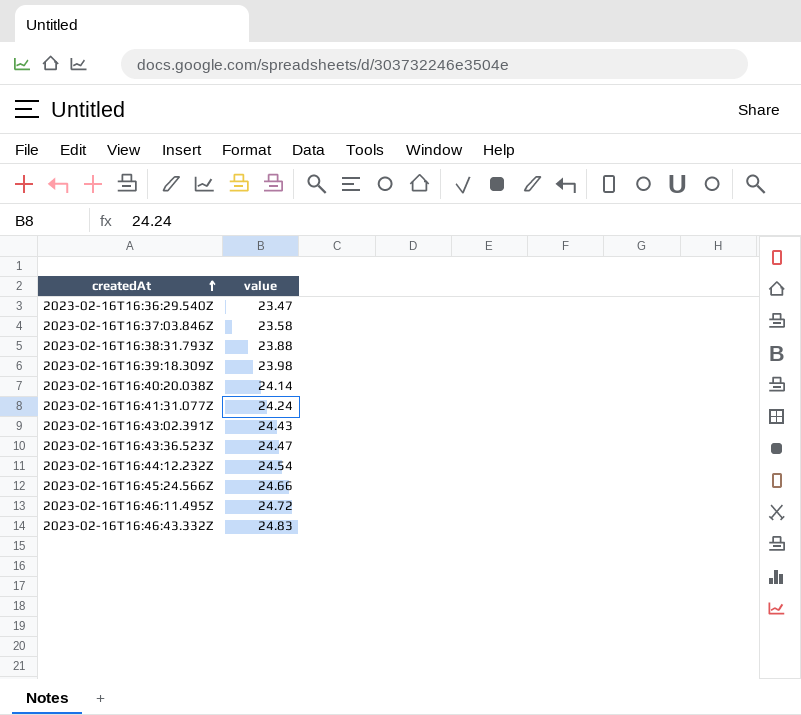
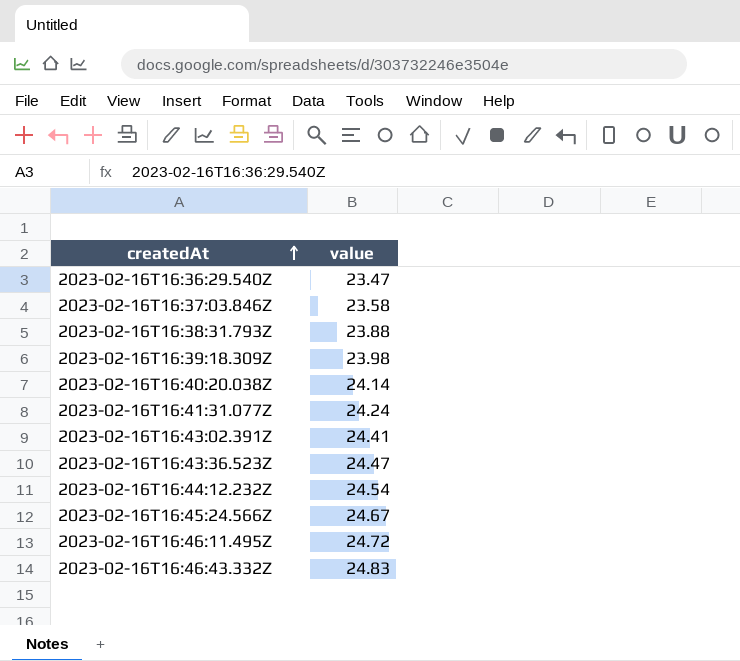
2023-02-16T16:43:02.391Z | value: 24.43 -> 24.41
2023-02-16T16:45:24.566Z | value: 24.66 -> 24.67

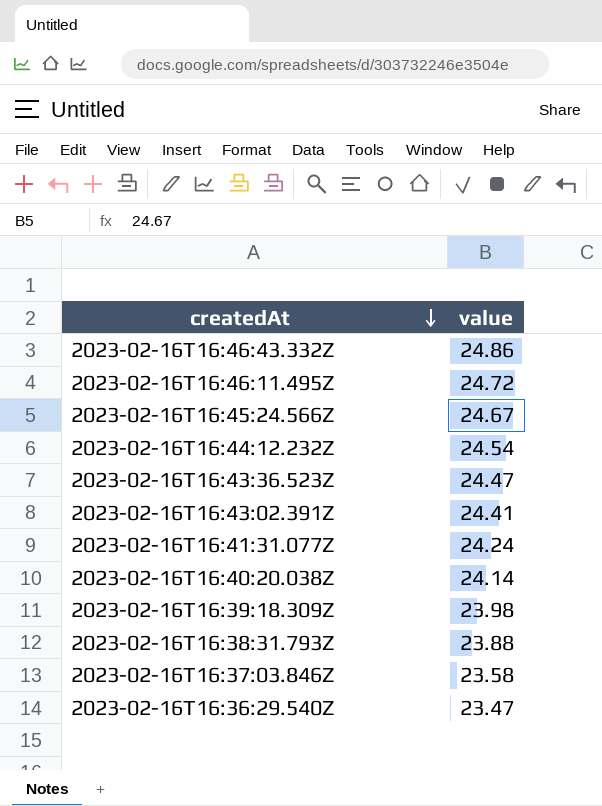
row order: createdAt ascending -> createdAt descending
2023-02-16T16:46:43.332Z | value: 24.83 -> 24.86

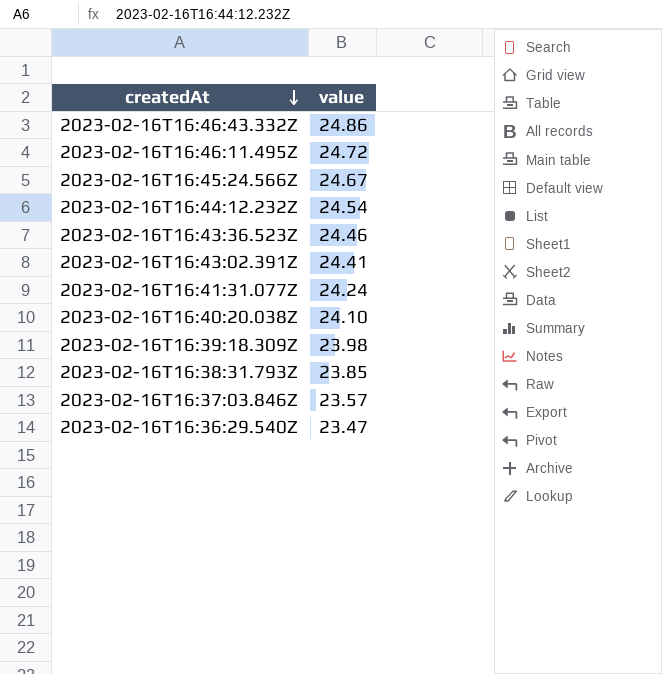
2023-02-16T16:43:36.523Z | value: 24.47 -> 24.46
2023-02-16T16:40:20.038Z | value: 24.14 -> 24.10
2023-02-16T16:38:31.793Z | value: 23.88 -> 23.85
2023-02-16T16:37:03.846Z | value: 23.58 -> 23.57

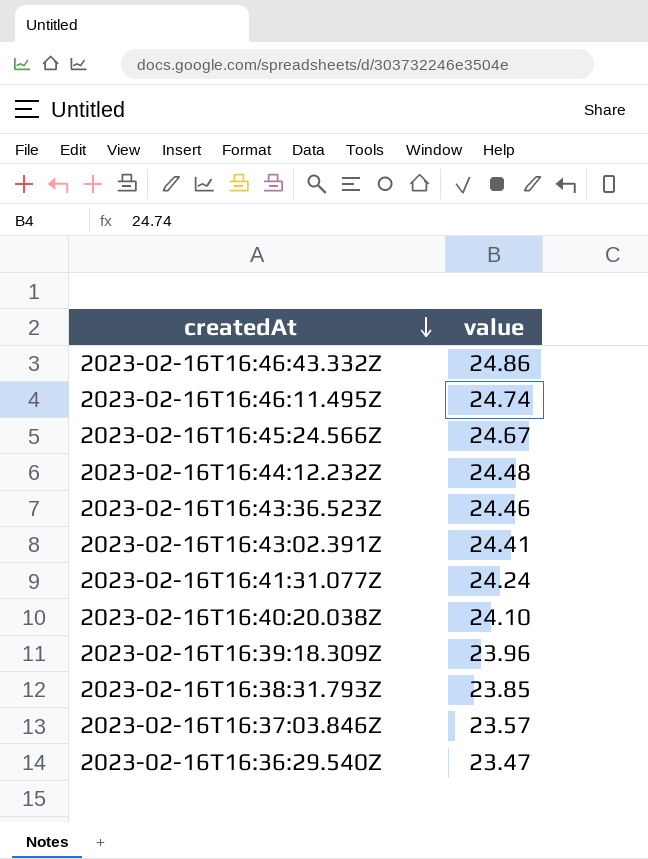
2023-02-16T16:46:11.495Z | value: 24.72 -> 24.74
2023-02-16T16:44:12.232Z | value: 24.54 -> 24.48
2023-02-16T16:39:18.309Z | value: 23.98 -> 23.96

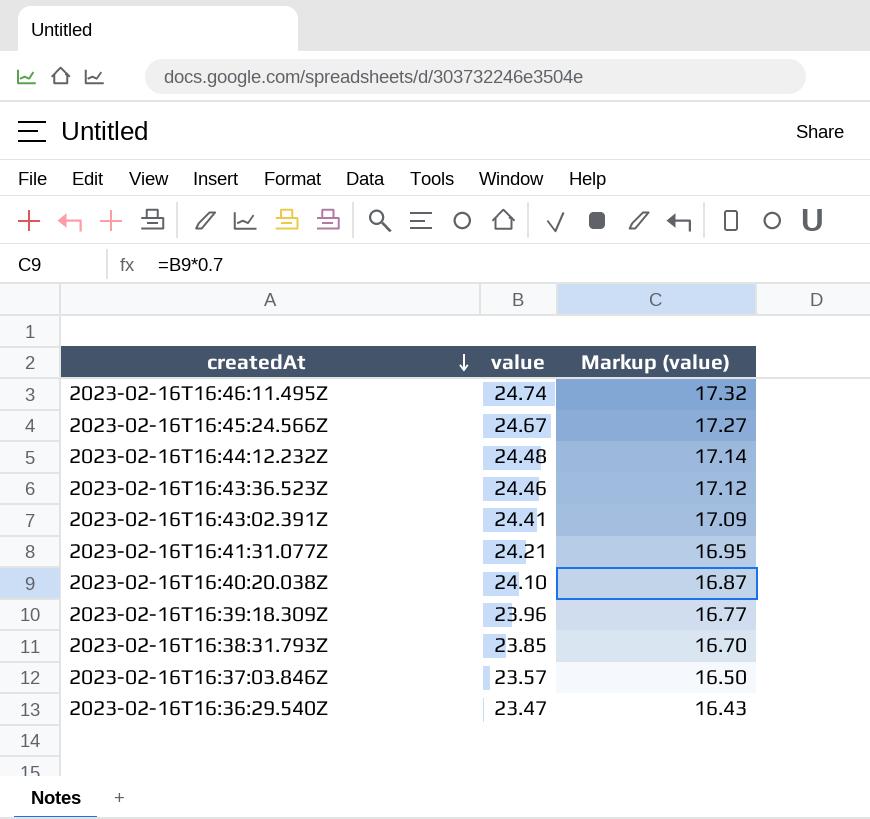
column Markup (value) | formula: none -> [value] * 0.7
row 2023-02-16T16:46:43.332Z: 24.86 -> none
2023-02-16T16:41:31.077Z | value: 24.24 -> 24.21

